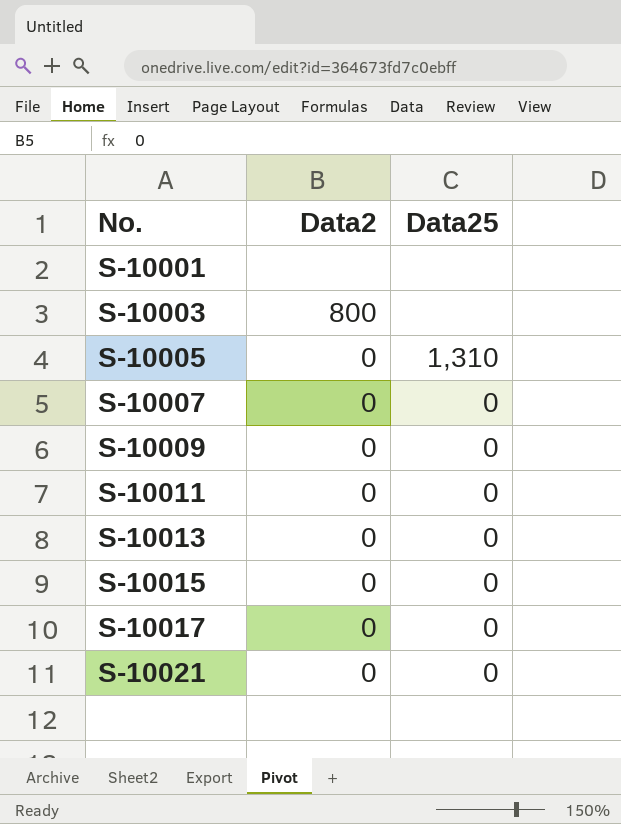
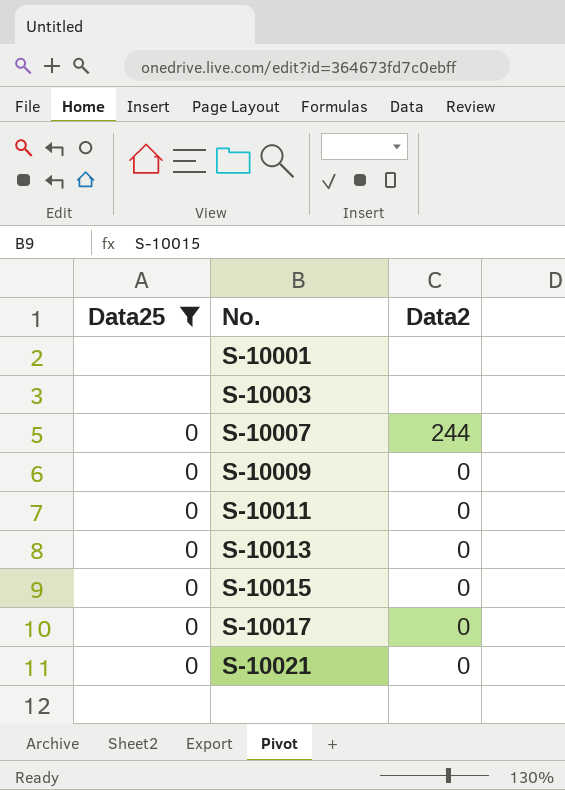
filter: none -> Data25 != 1,310
column Data25 | position: 3 -> 1
S-10003 | Data2: 800 -> none
S-10007 | Data2: 0 -> 244

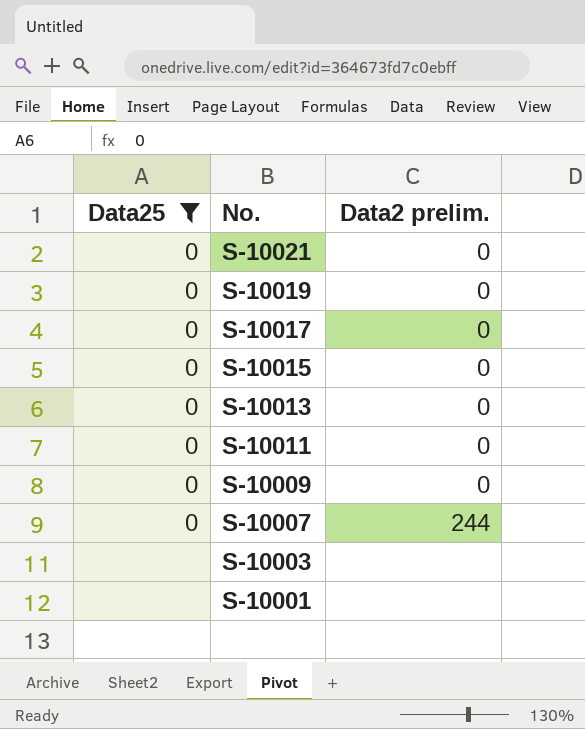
row order: No. ascending -> No. descending
column name: Data2 -> Data2 prelim.
row S-10019: none -> 0 | 0

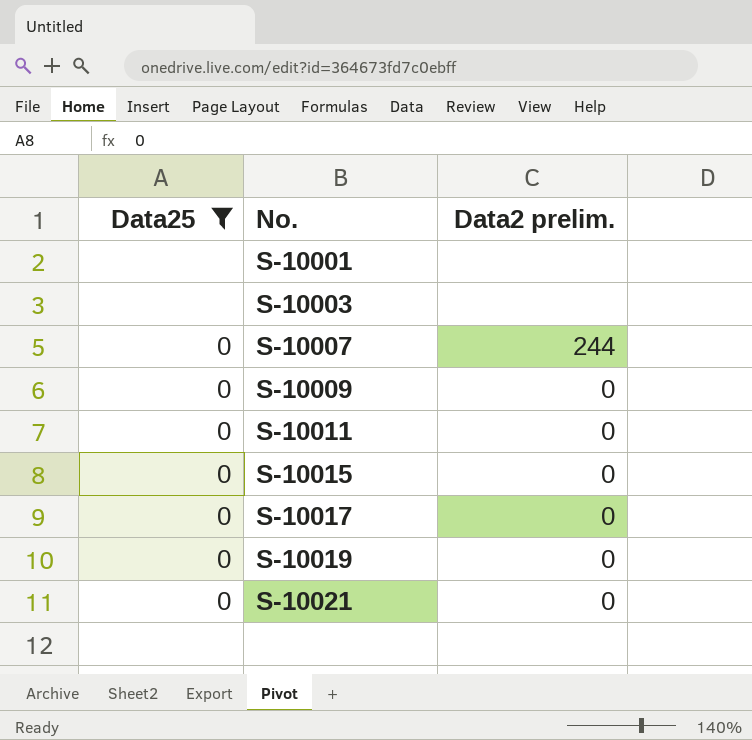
row order: No. descending -> No. ascending
row S-10013: 0 | 0 -> none

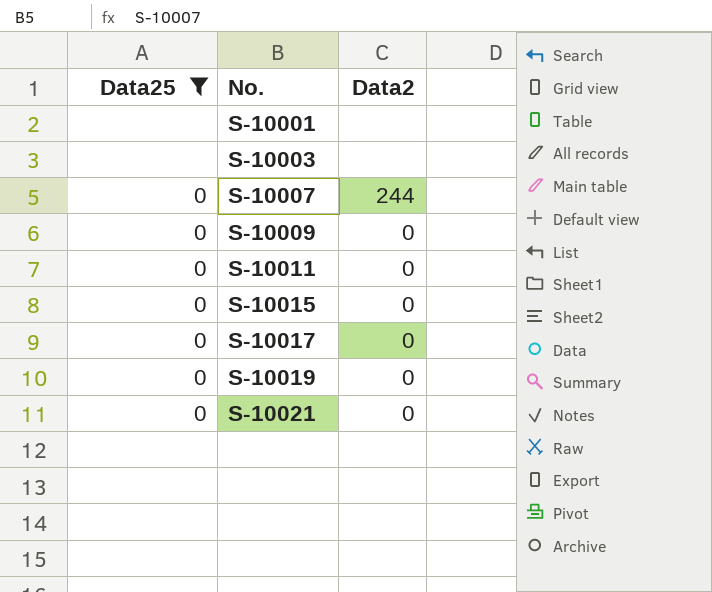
column name: Data2 prelim. -> Data2

